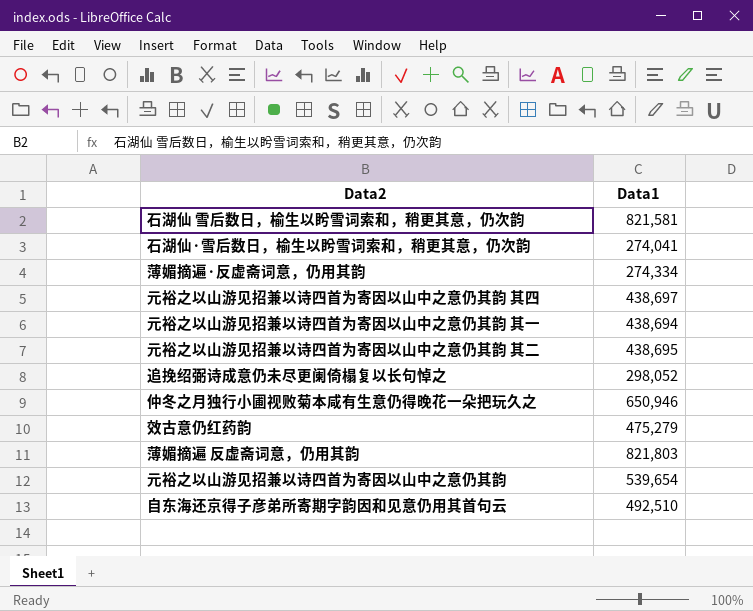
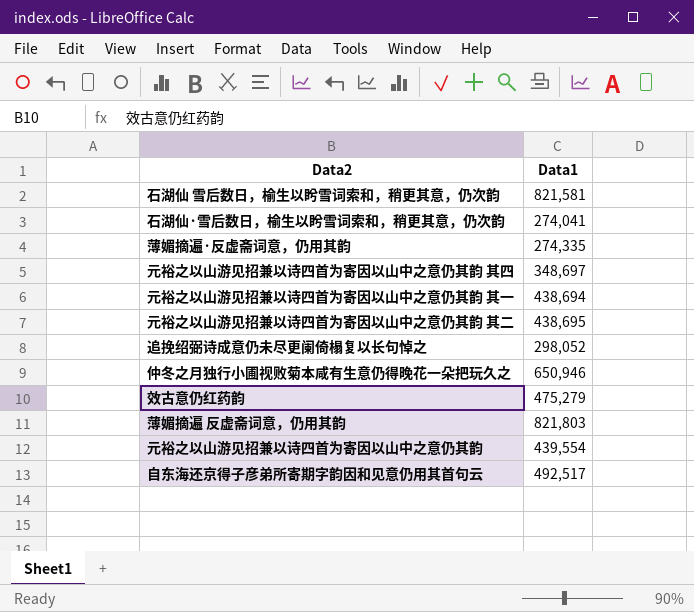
薄媚摘遍·反虚斋词意，仍用其韵 | Data1: 274,334 -> 274,335
元裕之以山游见招兼以诗四首为寄因以山中之意仍其韵 其四 | Data1: 438,697 -> 348,697
元裕之以山游见招兼以诗四首为寄因以山中之意仍其韵 | Data1: 539,654 -> 439,554
自东海还京得子彦弟所寄期字韵因和见意仍用其首句云 | Data1: 492,510 -> 492,517

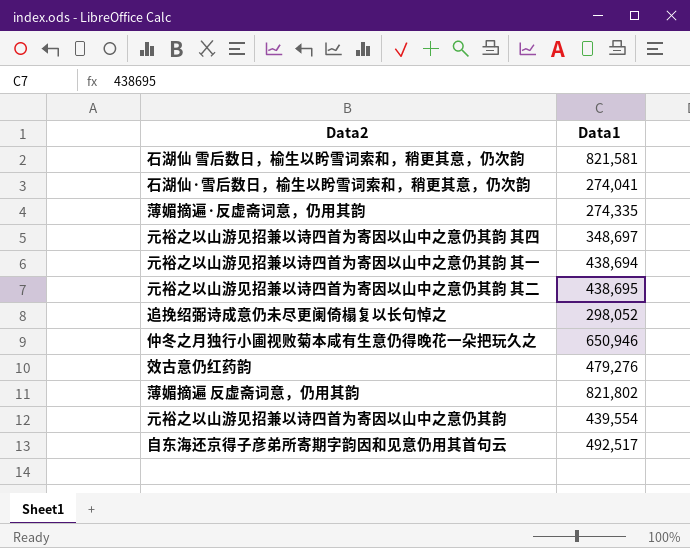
效古意仍红药韵 | Data1: 475,279 -> 479,276
薄媚摘遍 反虚斋词意，仍用其韵 | Data1: 821,803 -> 821,802

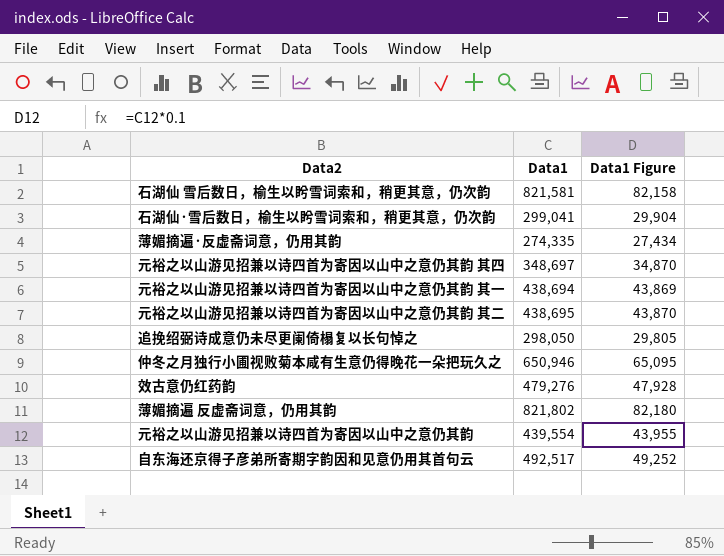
column Data1 Figure | formula: none -> [Data1] * 0.1
石湖仙·雪后数日，榆生以盻雪词索和，稍更其意，仍次韵 | Data1: 274,041 -> 299,041
追挽绍弼诗成意仍未尽更阑倚榻复以长句悼之 | Data1: 298,052 -> 298,050

